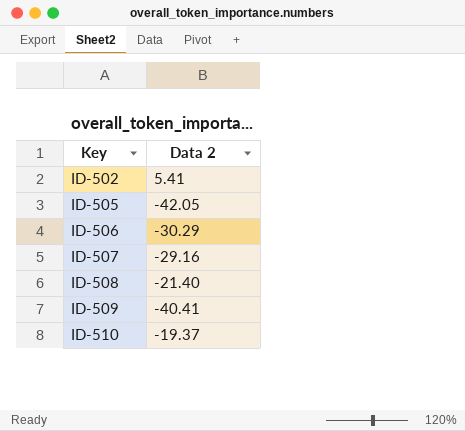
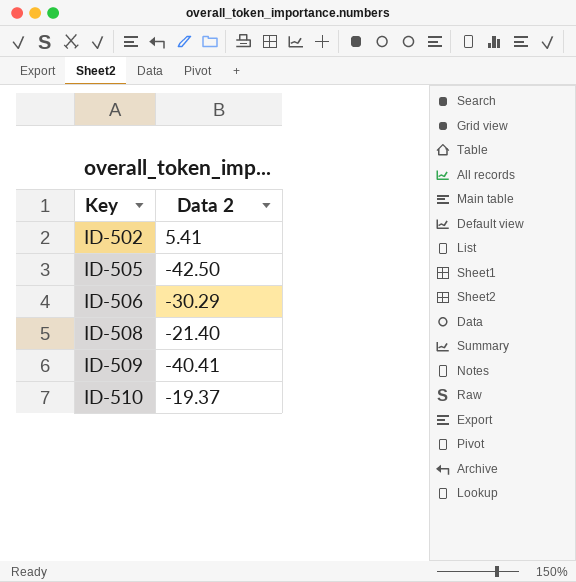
row ID-507: -29.16 -> none
ID-505 | Data 2: -42.05 -> -42.50

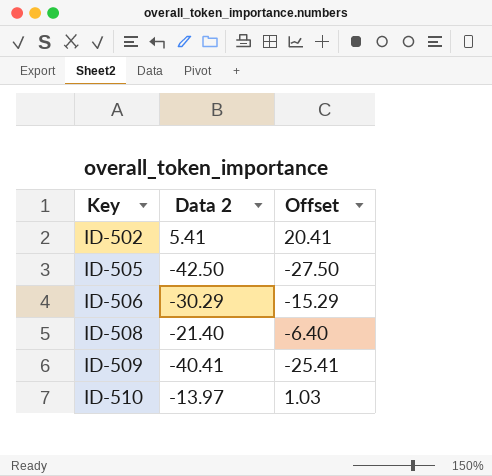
column Offset | formula: none -> [Data 2] + 15
ID-510 | Data 2: -19.37 -> -13.97

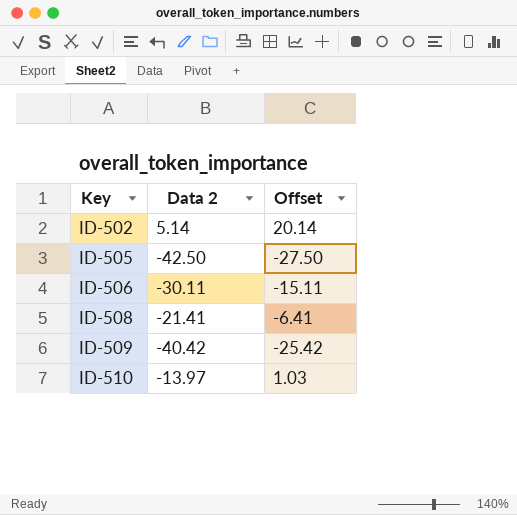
ID-502 | Data 2: 5.41 -> 5.14
ID-502 | Offset: 20.41 -> 20.14
ID-506 | Data 2: -30.29 -> -30.11
ID-506 | Offset: -15.29 -> -15.11
ID-508 | Data 2: -21.40 -> -21.41
ID-508 | Offset: -6.40 -> -6.41
ID-509 | Data 2: -40.41 -> -40.42
ID-509 | Offset: -25.41 -> -25.42

